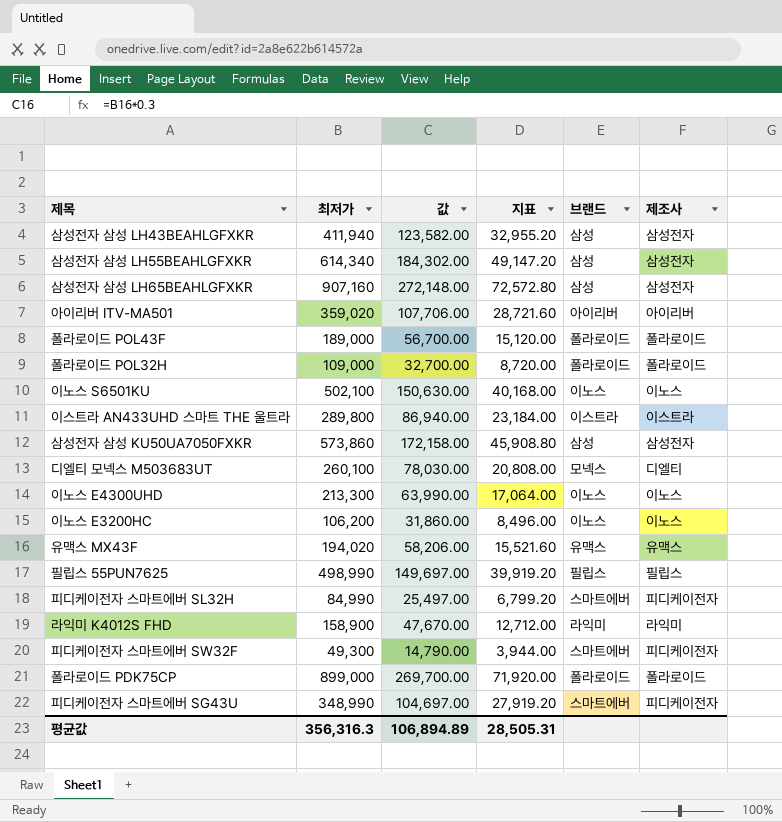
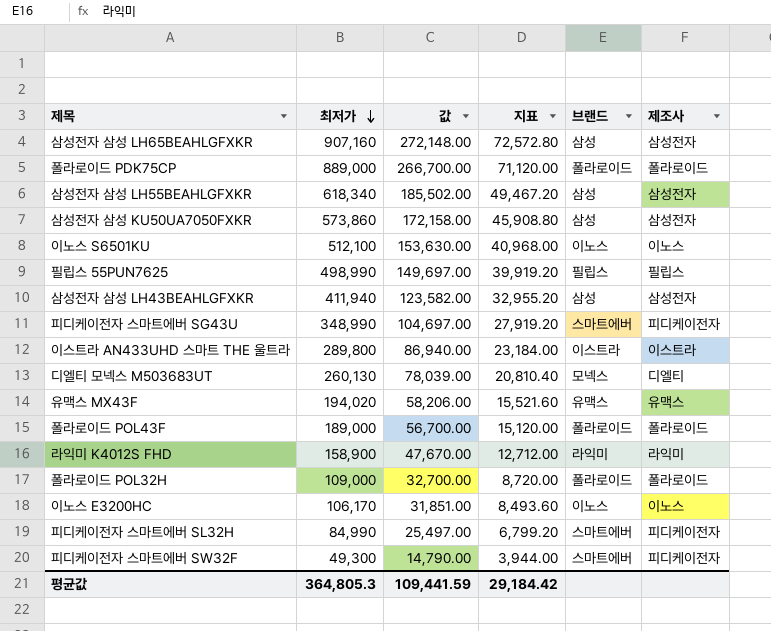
row order: none -> 최저가 descending
row 아이리버 ITV-MA501: 359,020 | 107,706.00 | 28,721.60 | 아이리버 | 아이리버 -> none
row 이노스 E4300UHD: 213,300 | 63,990.00 | 17,064.00 | 이노스 | 이노스 -> none
폴라로이드 PDK75CP | 최저가: 899,000 -> 889,000
폴라로이드 PDK75CP | 값: 269,700.00 -> 266,700.00
폴라로이드 PDK75CP | 지표: 71,920.00 -> 71,120.00
삼성전자 삼성 LH55BEAHLGFXKR | 최저가: 614,340 -> 618,340
삼성전자 삼성 LH55BEAHLGFXKR | 값: 184,302.00 -> 185,502.00
삼성전자 삼성 LH55BEAHLGFXKR | 지표: 49,147.20 -> 49,467.20
이노스 S6501KU | 최저가: 502,100 -> 512,100
이노스 S6501KU | 값: 150,630.00 -> 153,630.00
이노스 S6501KU | 지표: 40,168.00 -> 40,968.00
디엘티 모넥스 M503683UT | 최저가: 260,100 -> 260,130
디엘티 모넥스 M503683UT | 값: 78,030.00 -> 78,039.00
디엘티 모넥스 M503683UT | 지표: 20,808.00 -> 20,810.40
이노스 E3200HC | 최저가: 106,200 -> 106,170
이노스 E3200HC | 값: 31,860.00 -> 31,851.00
이노스 E3200HC | 지표: 8,496.00 -> 8,493.60
평균값 | 최저가: 356,316.3 -> 364,805.3
평균값 | 값: 106,894.89 -> 109,441.59
평균값 | 지표: 28,505.31 -> 29,184.42

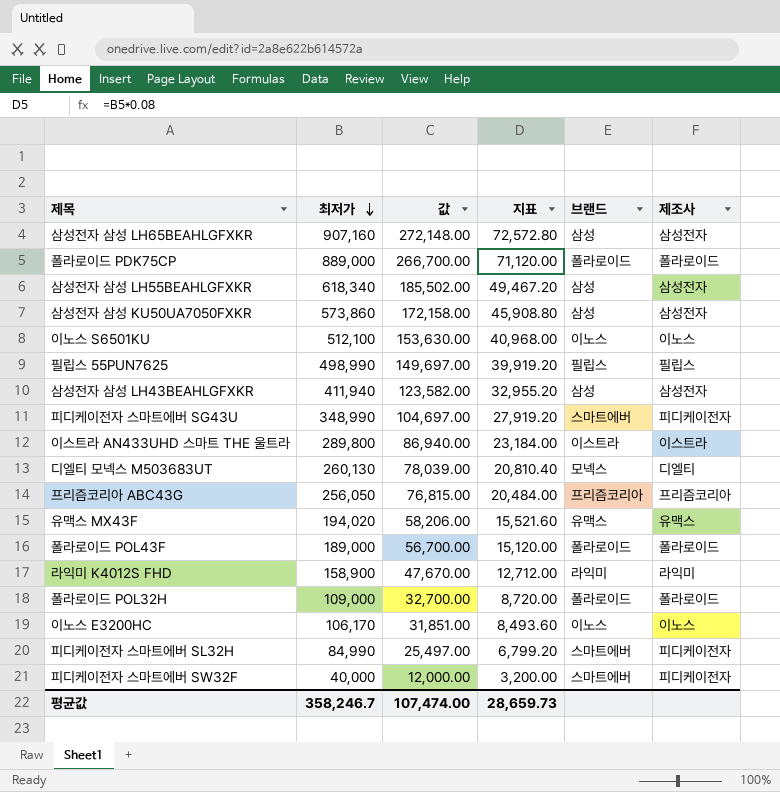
row 프리즘코리아 ABC43G: none -> 256,050 | 76,815.00 | 20,484.00 | 프리즘코리아 | 프리즘코리아
피디케이전자 스마트에버 SW32F | 최저가: 49,300 -> 40,000
피디케이전자 스마트에버 SW32F | 값: 14,790.00 -> 12,000.00
피디케이전자 스마트에버 SW32F | 지표: 3,944.00 -> 3,200.00
평균값 | 최저가: 364,805.3 -> 358,246.7
평균값 | 값: 109,441.59 -> 107,474.00
평균값 | 지표: 29,184.42 -> 28,659.73

